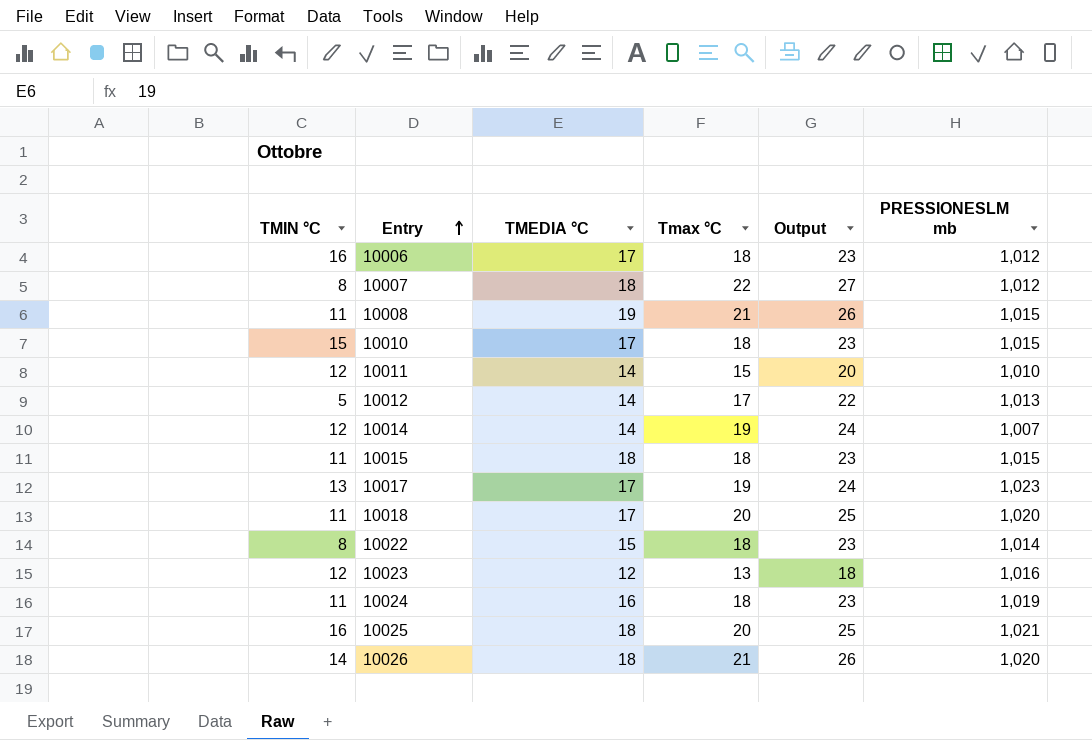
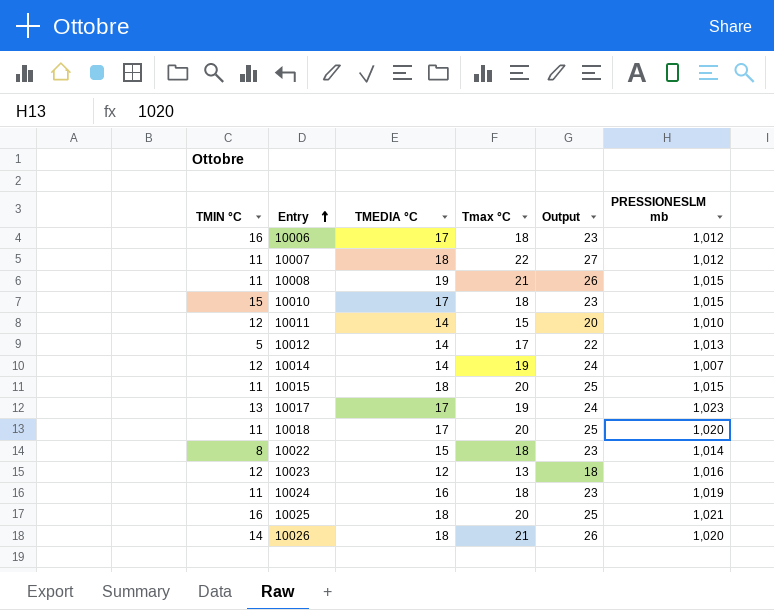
10007 | TMIN °C: 8 -> 11
10015 | Tmax °C: 18 -> 20
10015 | Output: 23 -> 25

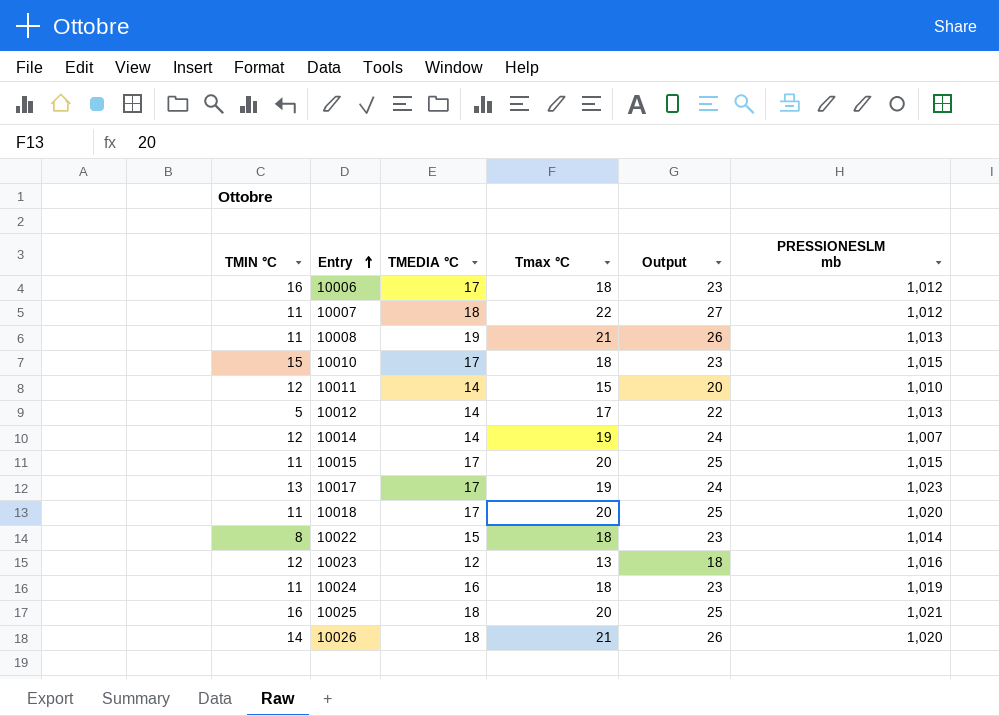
10008 | PRESSIONESLM mb: 1,015 -> 1,013
10015 | TMEDIA °C: 18 -> 17

